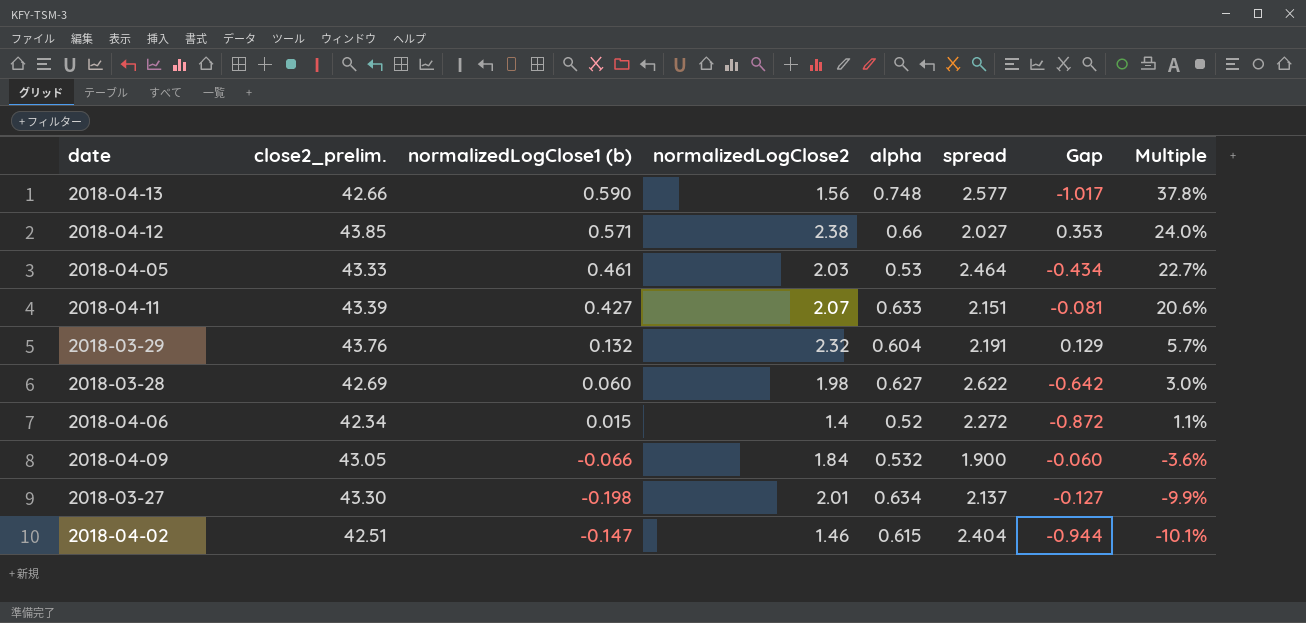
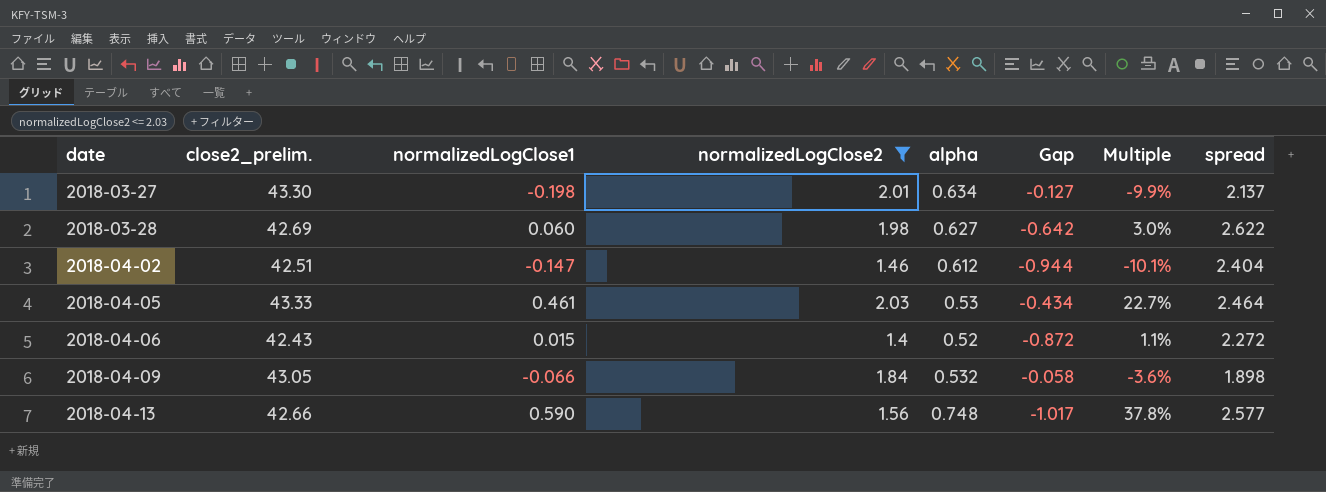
filter: none -> normalizedLogClose2 <= 2.03
row order: Multiple descending -> date ascending
column name: normalizedLogClose1 (b) -> normalizedLogClose1
column spread | position: 6 -> 8
2018-04-02 | alpha: 0.615 -> 0.612
2018-04-06 | close2_prelim.: 42.34 -> 42.43
2018-04-09 | Gap: -0.060 -> -0.058
2018-04-09 | spread: 1.900 -> 1.898

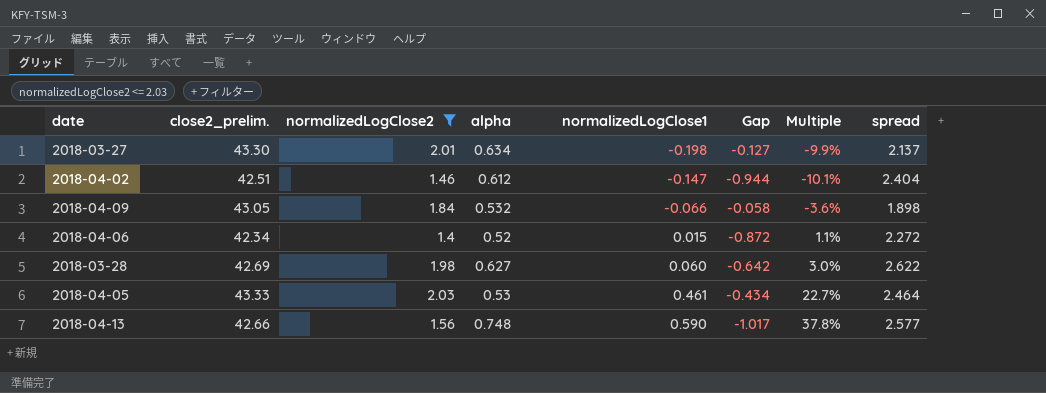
row order: date ascending -> normalizedLogClose1 ascending
column normalizedLogClose1 | position: 3 -> 5
2018-04-06 | close2_prelim.: 42.43 -> 42.34

